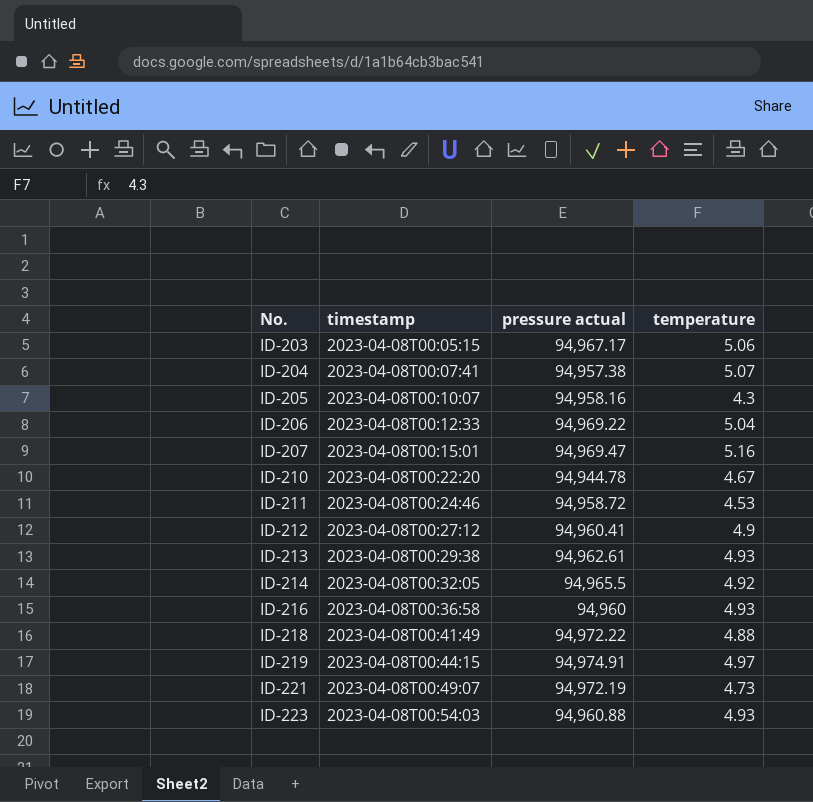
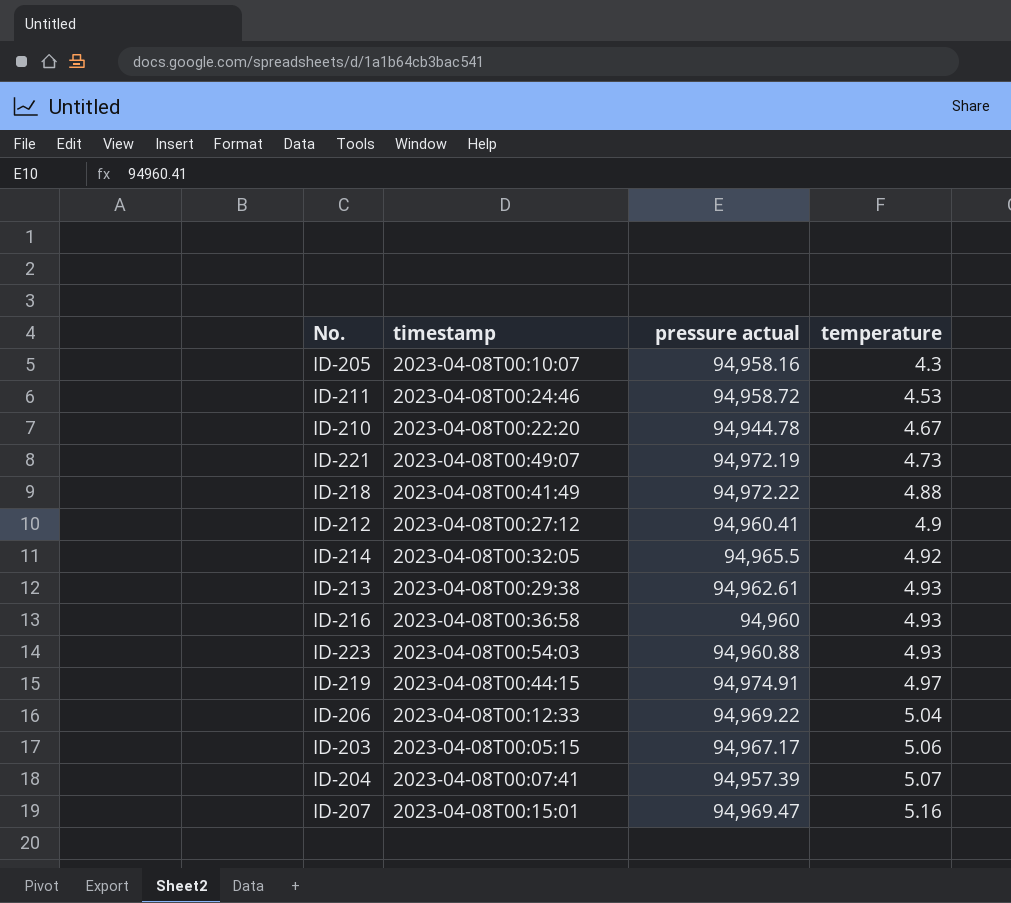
row order: No. ascending -> temperature ascending
ID-204 | pressure actual: 94,957.38 -> 94,957.39

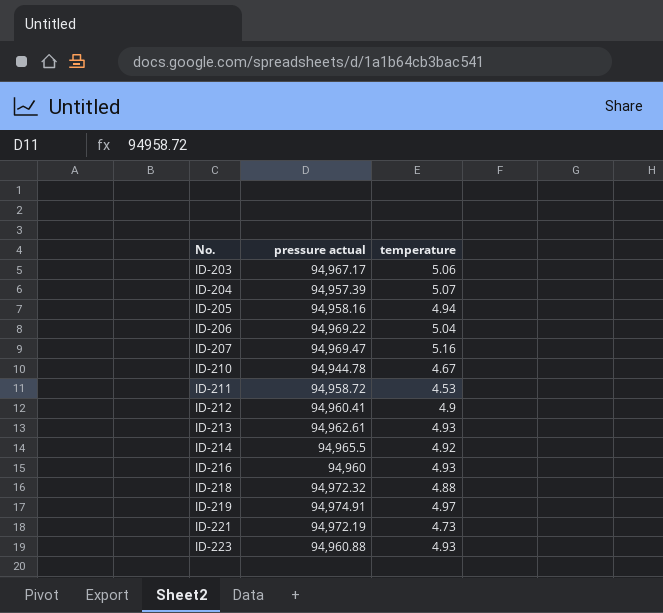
row order: temperature ascending -> No. ascending
column timestamp | position: 2 -> none
ID-205 | temperature: 4.3 -> 4.94
ID-218 | pressure actual: 94,972.22 -> 94,972.32

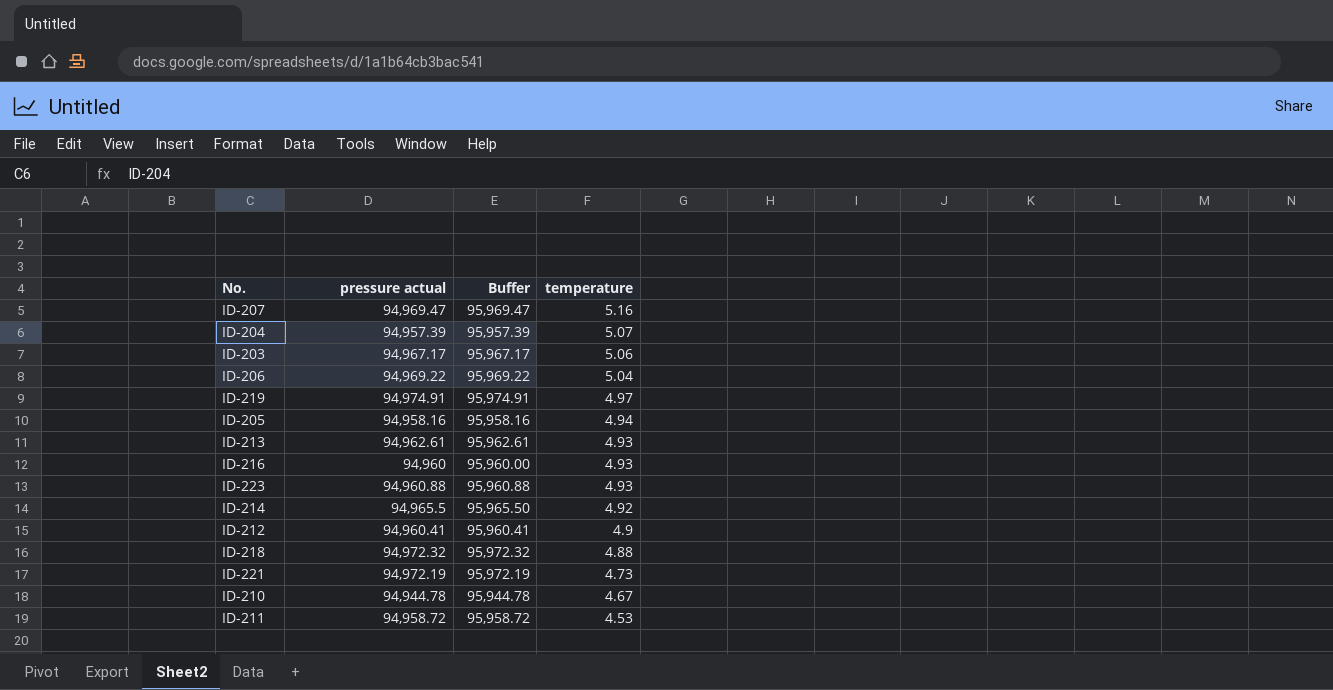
row order: No. ascending -> temperature descending
column Buffer | formula: none -> [pressure actual] + 1000

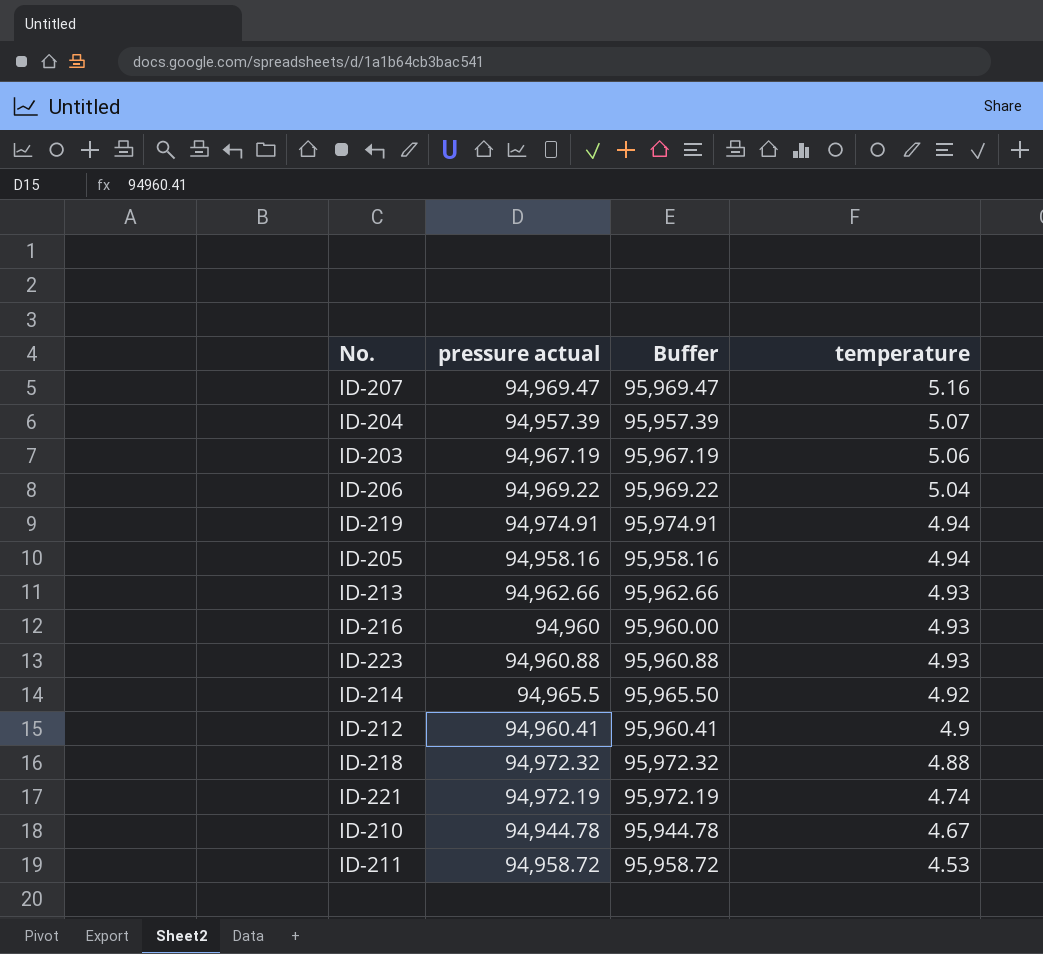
ID-203 | pressure actual: 94,967.17 -> 94,967.19
ID-203 | Buffer: 95,967.17 -> 95,967.19
ID-219 | temperature: 4.97 -> 4.94
ID-213 | pressure actual: 94,962.61 -> 94,962.66
ID-213 | Buffer: 95,962.61 -> 95,962.66
ID-221 | temperature: 4.73 -> 4.74

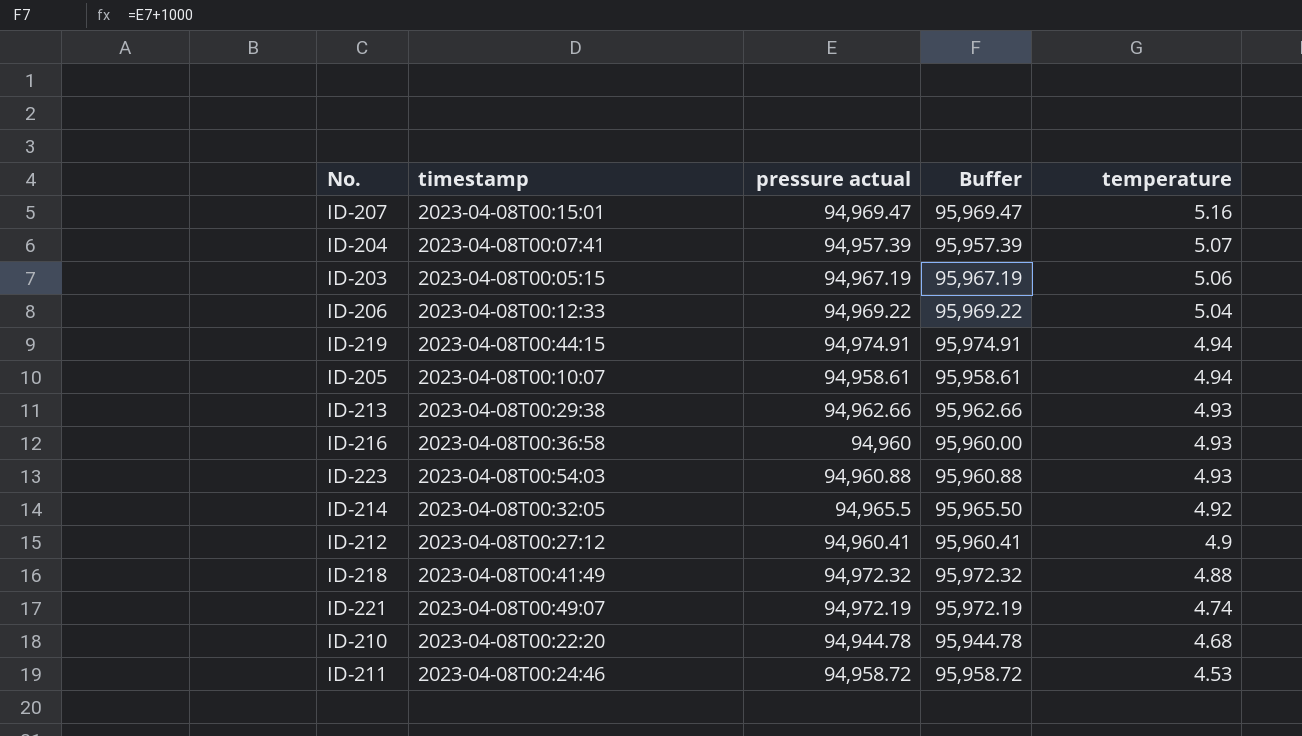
column timestamp | position: none -> 2
ID-205 | pressure actual: 94,958.16 -> 94,958.61
ID-205 | Buffer: 95,958.16 -> 95,958.61
ID-210 | temperature: 4.67 -> 4.68

